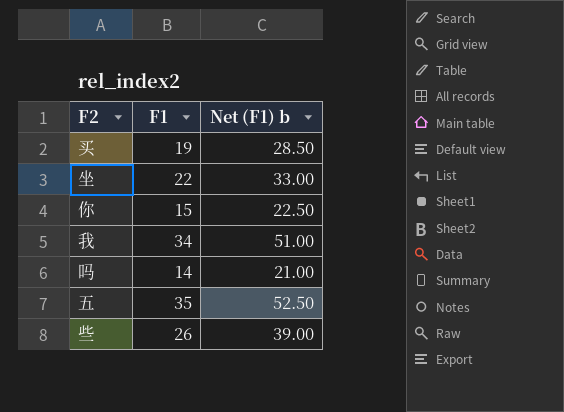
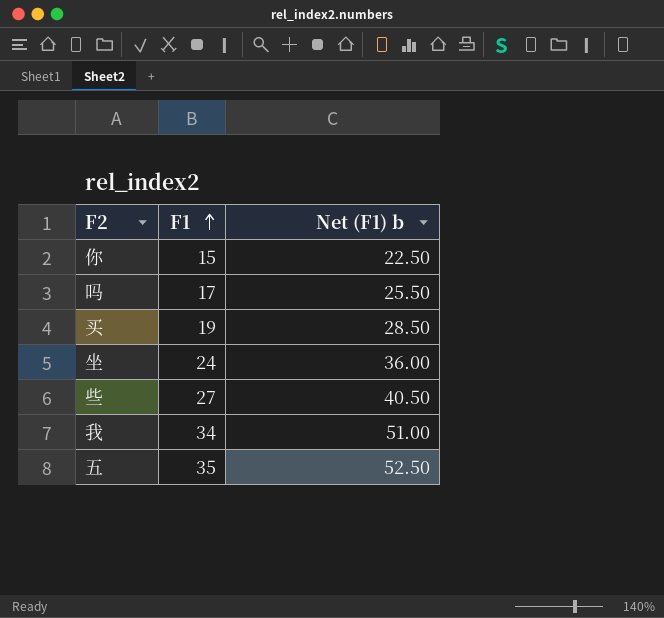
row order: none -> F1 ascending
吗 | F1: 14 -> 17
吗 | Net (F1) b: 21.00 -> 25.50
坐 | F1: 22 -> 24
坐 | Net (F1) b: 33.00 -> 36.00
些 | F1: 26 -> 27
些 | Net (F1) b: 39.00 -> 40.50

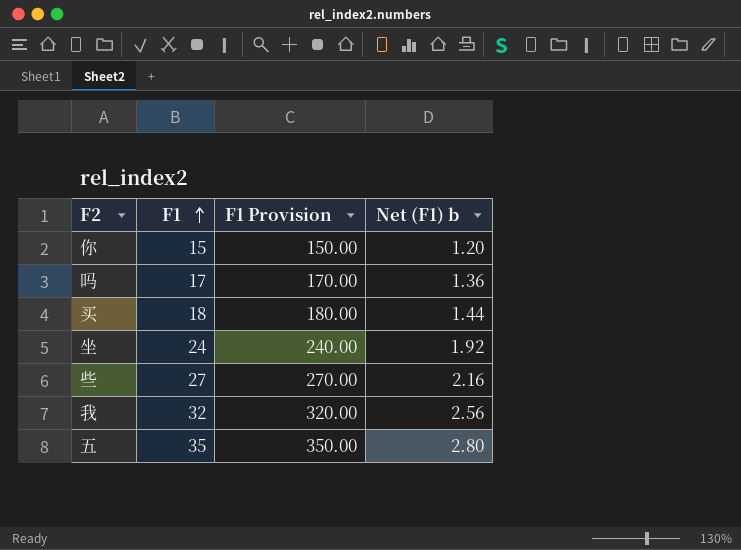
column F1 Provision | formula: none -> [F1] * 10
column Net (F1) b | formula: [F1] * 1.5 -> [F1] * 0.08
买 | F1: 19 -> 18
我 | F1: 34 -> 32

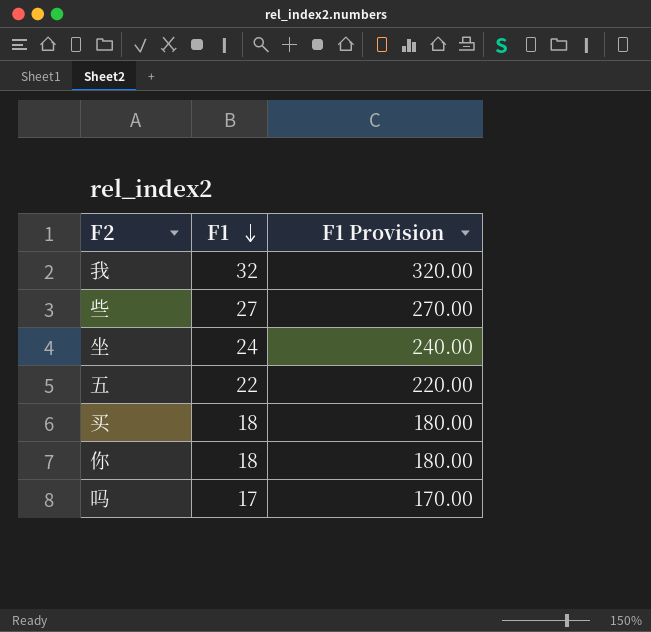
row order: F1 ascending -> F1 descending
column Net (F1) b | formula: [F1] * 0.08 -> none
五 | F1: 35 -> 22
五 | F1 Provision: 350.00 -> 220.00
你 | F1: 15 -> 18
你 | F1 Provision: 150.00 -> 180.00

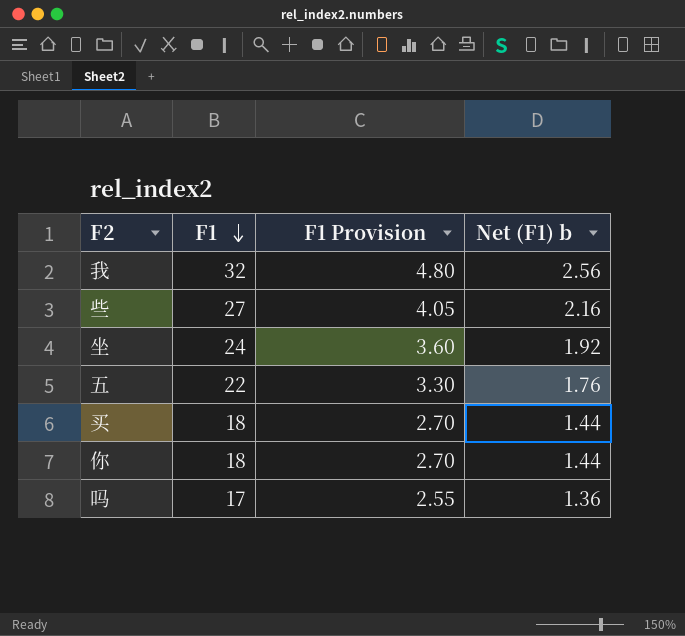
column F1 Provision | formula: [F1] * 10 -> [F1] * 0.15
column Net (F1) b | formula: none -> [F1] * 0.08

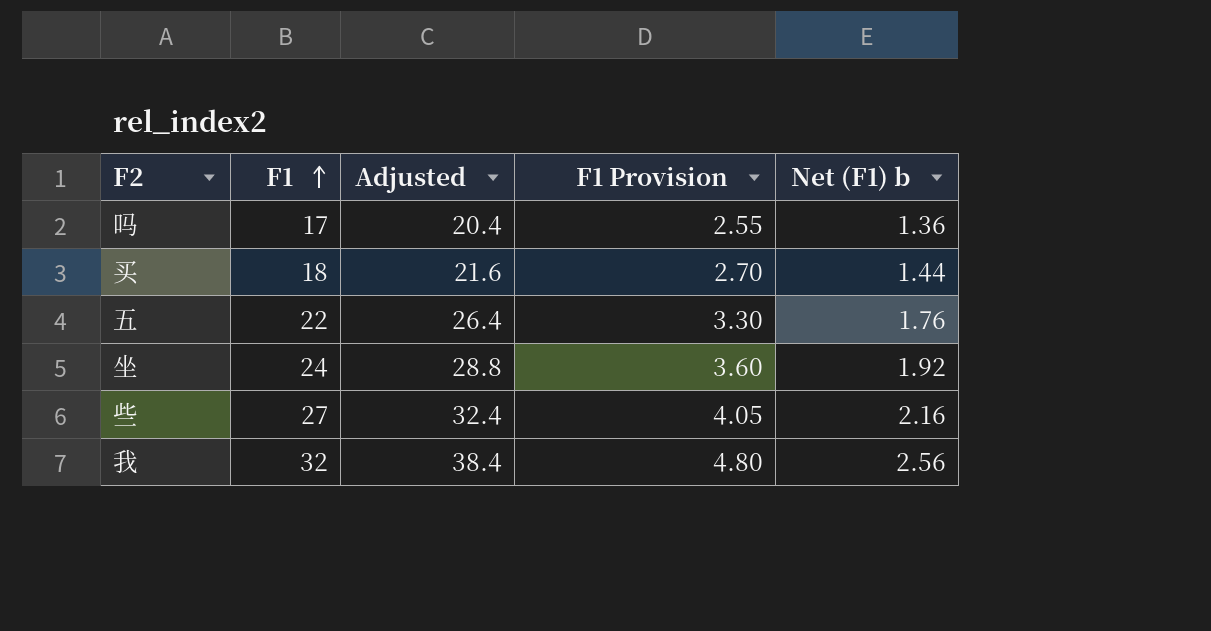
row order: F1 descending -> F1 ascending
column Adjusted | formula: none -> [F1] * 1.2
row 你: 18 | 2.70 | 1.44 -> none

